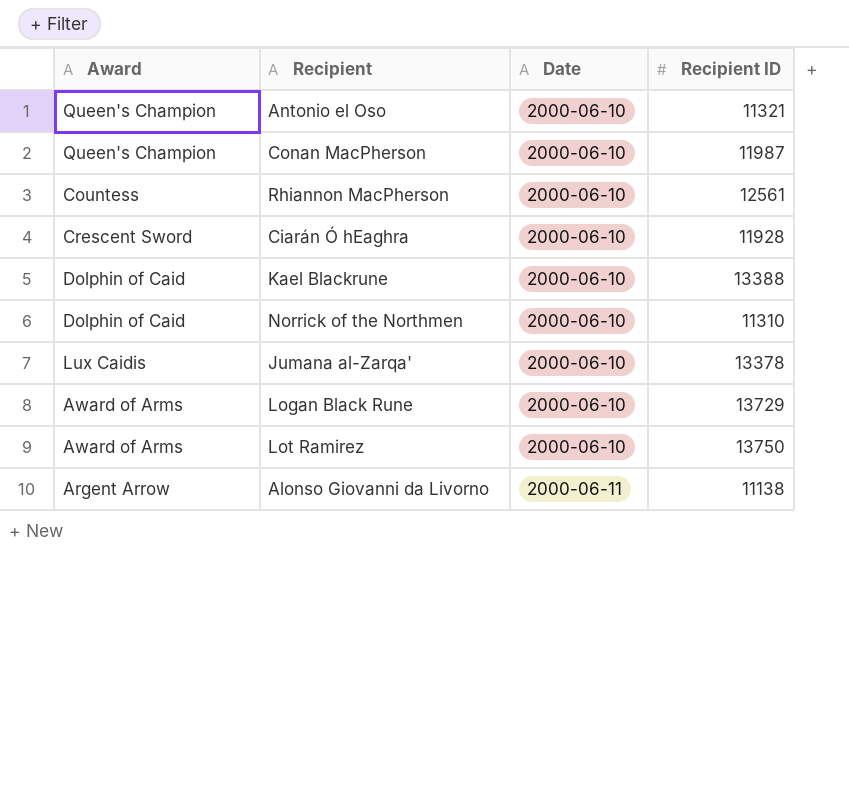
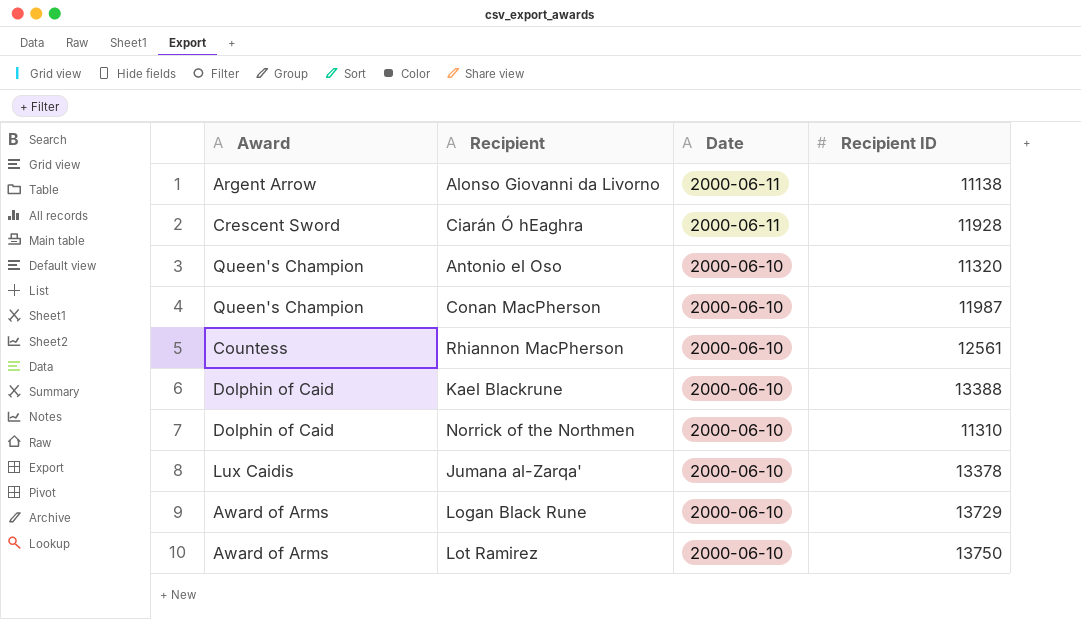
row order: Date ascending -> Date descending
Ciarán Ó hEaghra | Date: 2000-06-10 -> 2000-06-11
Antonio el Oso | Recipient ID: 11321 -> 11320

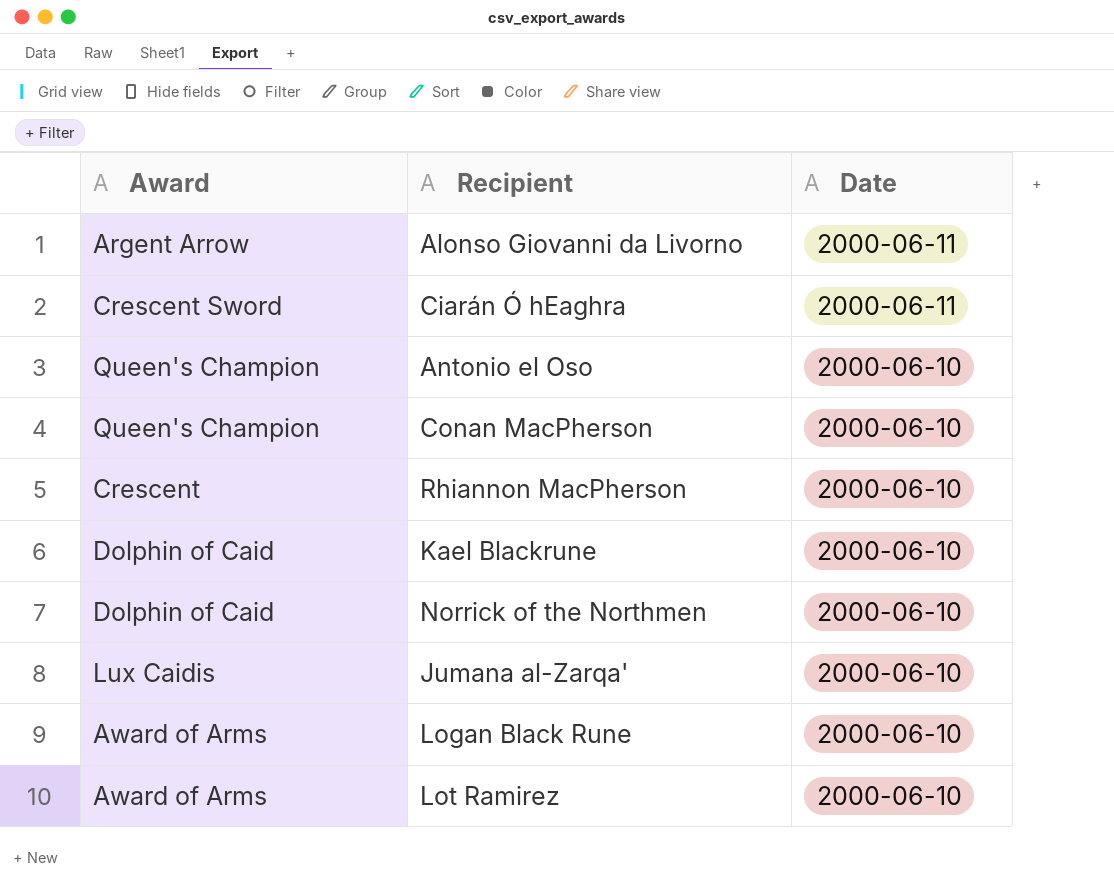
column Recipient ID | position: 4 -> none
Rhiannon MacPherson | Award: Countess -> Crescent

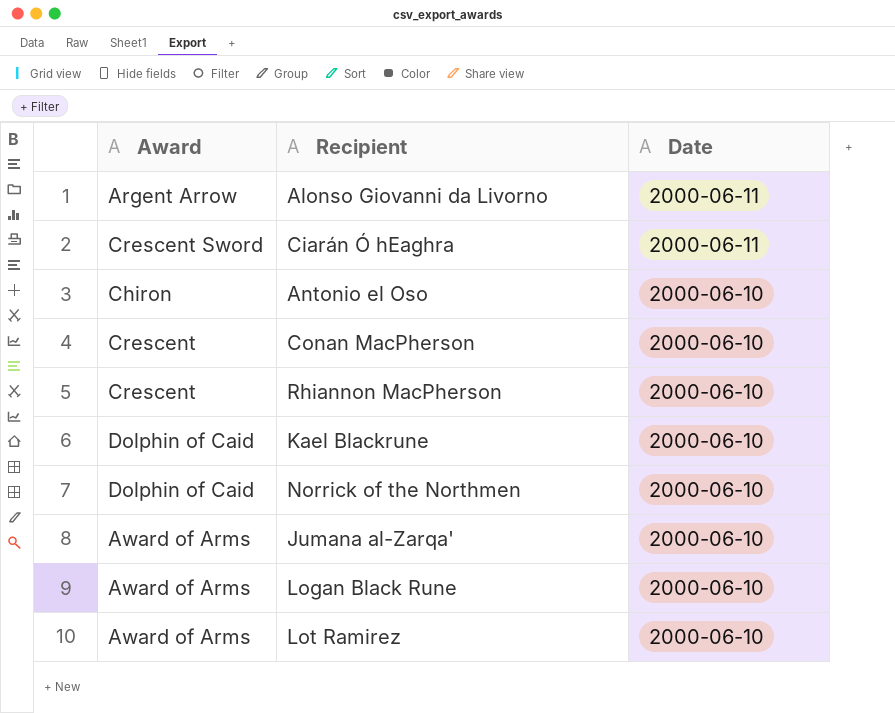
Antonio el Oso | Award: Queen's Champion -> Chiron
Conan MacPherson | Award: Queen's Champion -> Crescent
Jumana al-Zarqa' | Award: Lux Caidis -> Award of Arms

